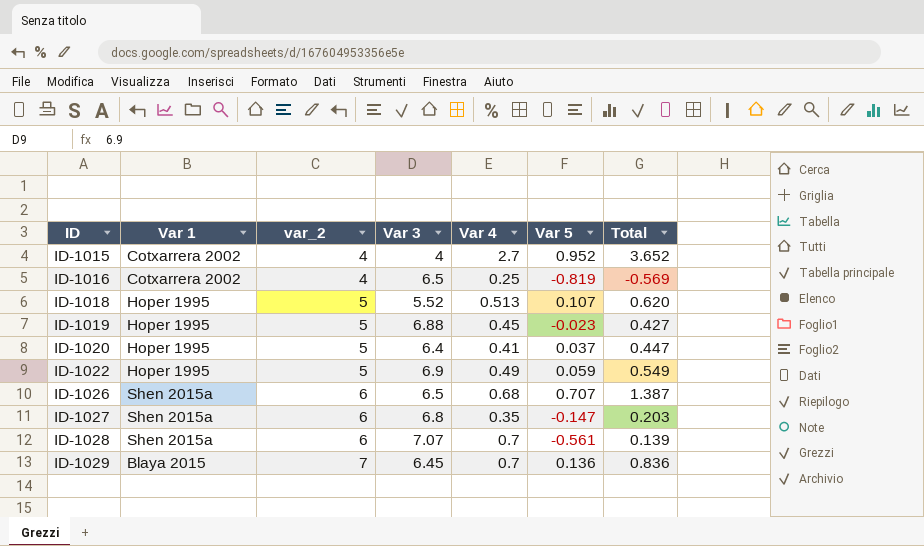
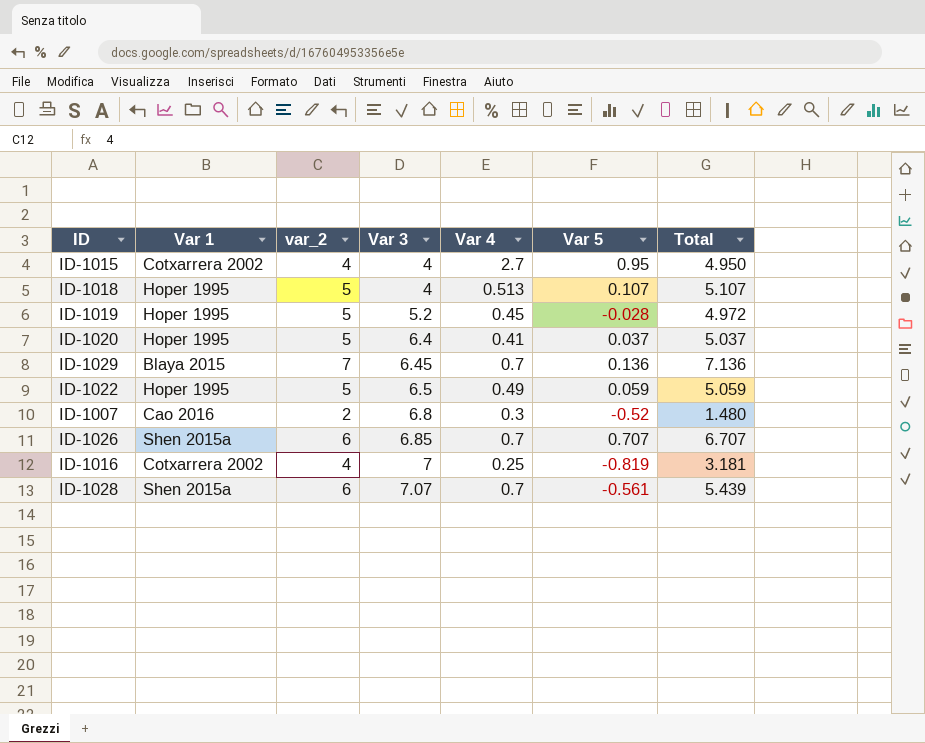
row order: ID ascending -> Var 3 ascending
column Total | formula: [Var 4] + [Var 5] -> [var_2] + [Var 5]
row ID-1027: Shen 2015a | 6 | 6.8 | 0.35 | -0.147 | 0.203 -> none
ID-1015 | Var 5: 0.952 -> 0.95
ID-1018 | Var 3: 5.52 -> 4
ID-1019 | Var 3: 6.88 -> 5.2
ID-1019 | Var 5: -0.023 -> -0.028
ID-1022 | Var 3: 6.9 -> 6.5
row ID-1007: none -> Cao 2016 | 2 | 6.8 | 0.3 | -0.52 | 1.480
ID-1026 | Var 3: 6.5 -> 6.85
ID-1026 | Var 4: 0.68 -> 0.7
ID-1016 | Var 3: 6.5 -> 7

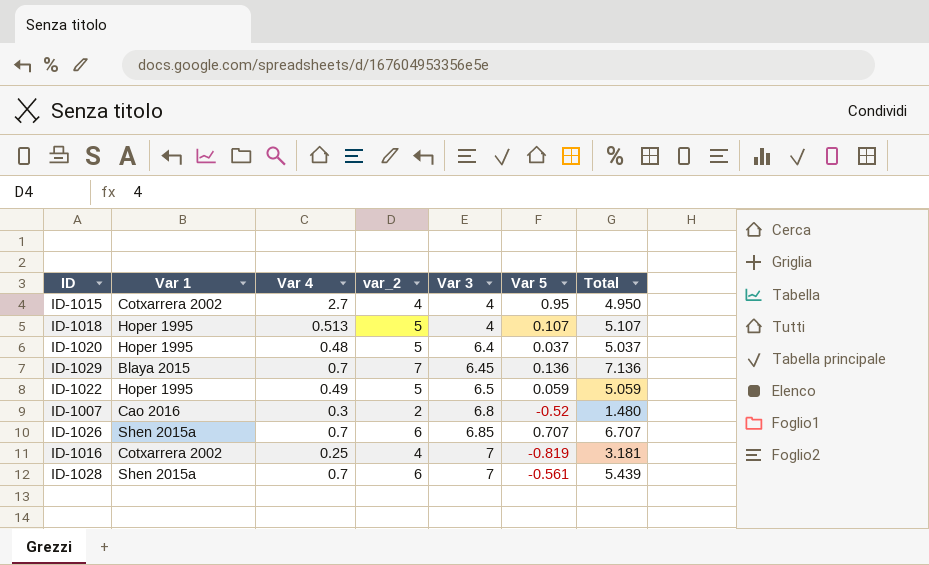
column Var 4 | position: 5 -> 3
row ID-1019: Hoper 1995 | 5 | 5.2 | 0.45 | -0.028 | 4.972 -> none
ID-1020 | Var 4: 0.41 -> 0.48
ID-1028 | Var 3: 7.07 -> 7

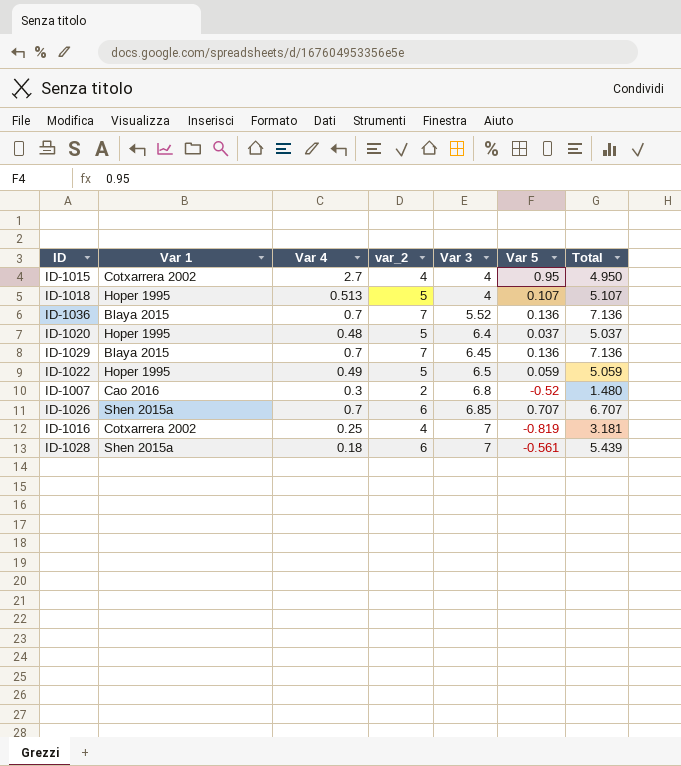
row ID-1036: none -> Blaya 2015 | 0.7 | 7 | 5.52 | 0.136 | 7.136
ID-1028 | Var 4: 0.7 -> 0.18

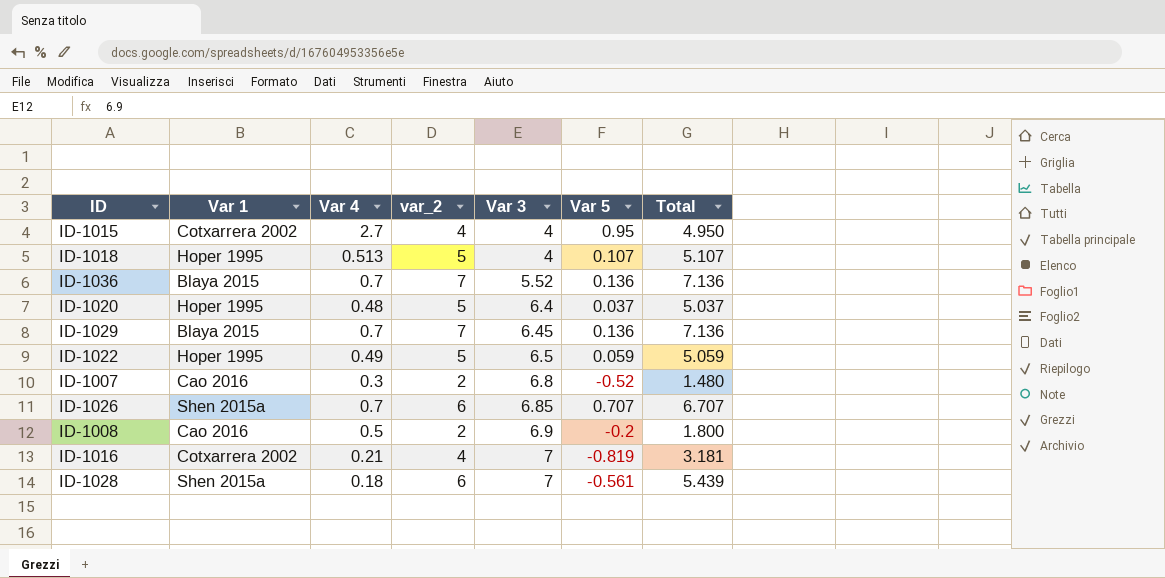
row ID-1008: none -> Cao 2016 | 0.5 | 2 | 6.9 | -0.2 | 1.800
ID-1016 | Var 4: 0.25 -> 0.21

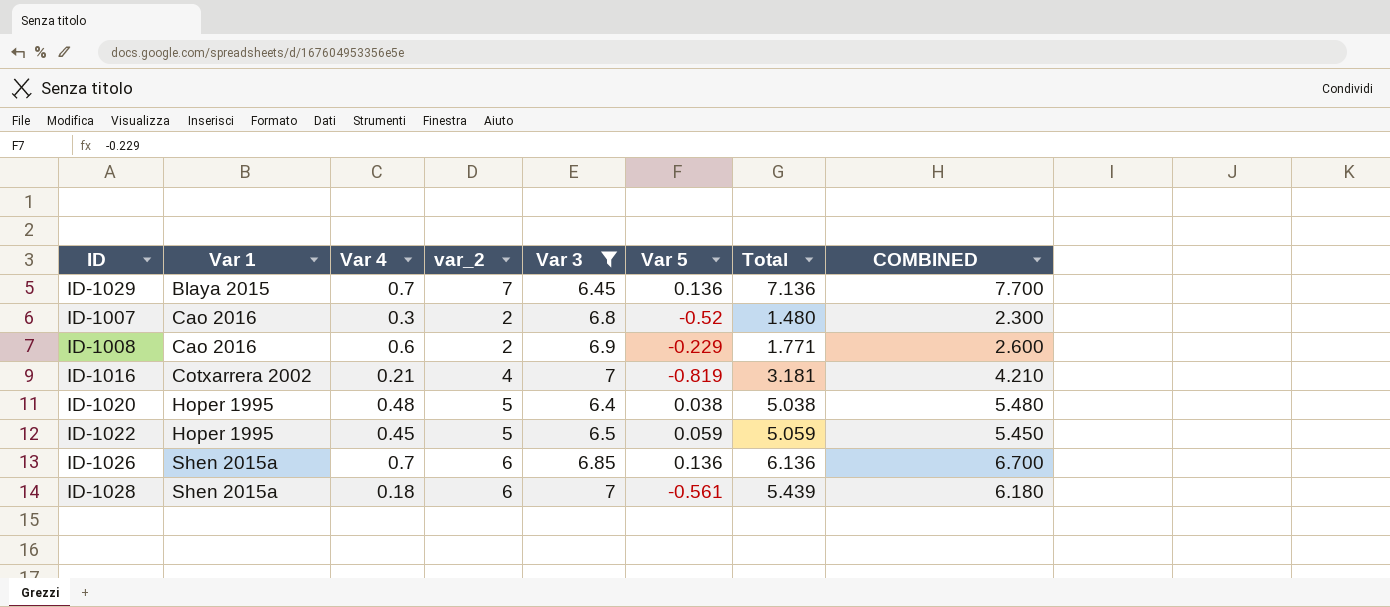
filter: none -> Var 3 >= 6.4
row order: Var 3 ascending -> Var 1 ascending
column COMBINED | formula: none -> [Var 4] + [var_2]
ID-1008 | Var 4: 0.5 -> 0.6
ID-1008 | Var 5: -0.2 -> -0.229
ID-1008 | Total: 1.800 -> 1.771
ID-1020 | Var 5: 0.037 -> 0.038
ID-1020 | Total: 5.037 -> 5.038
ID-1022 | Var 4: 0.49 -> 0.45
ID-1026 | Var 5: 0.707 -> 0.136
ID-1026 | Total: 6.707 -> 6.136

